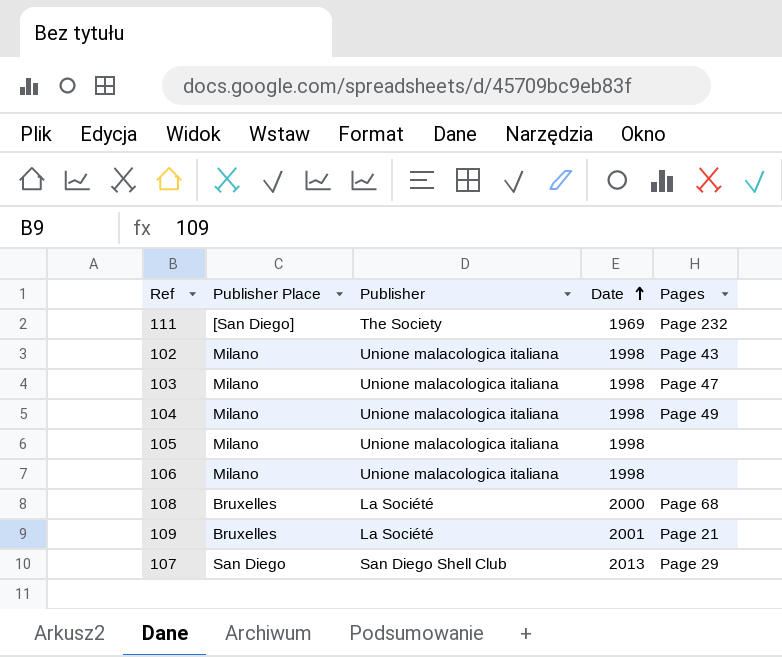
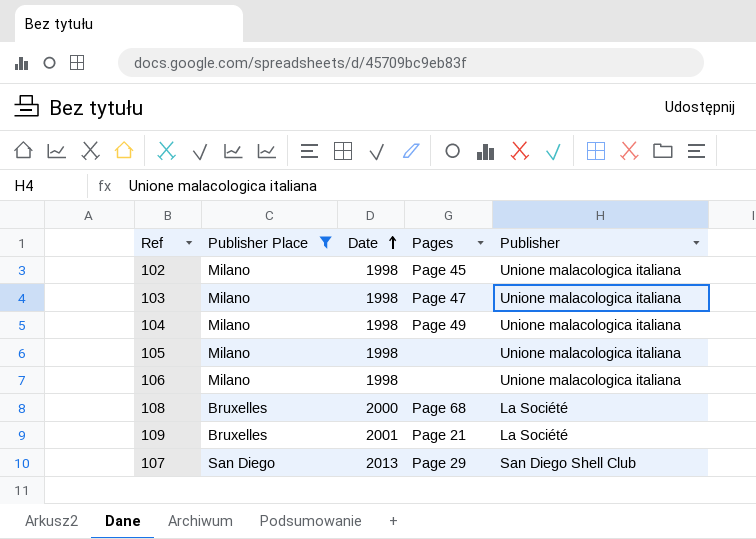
filter: none -> Publisher Place != [San Diego]
column Publisher | position: 3 -> 5
102 | Pages: Page 43 -> Page 45

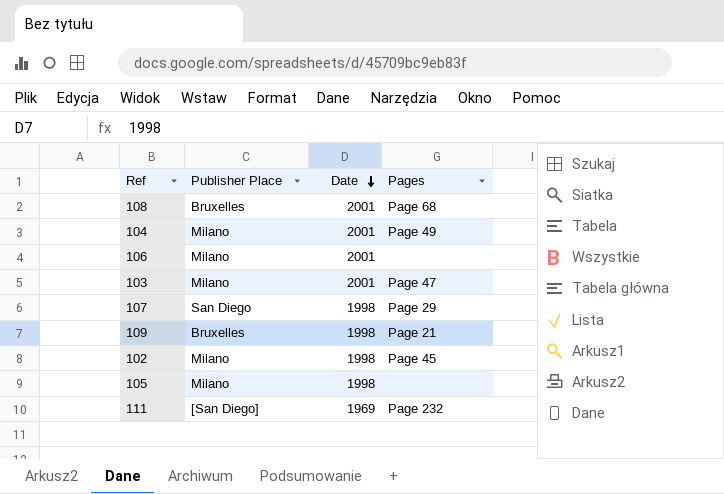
filter: Publisher Place != [San Diego] -> none
row order: Date ascending -> Date descending
column Publisher | position: 5 -> none
108 | Date: 2000 -> 2001
104 | Date: 1998 -> 2001
106 | Date: 1998 -> 2001
103 | Date: 1998 -> 2001
107 | Date: 2013 -> 1998
109 | Date: 2001 -> 1998

